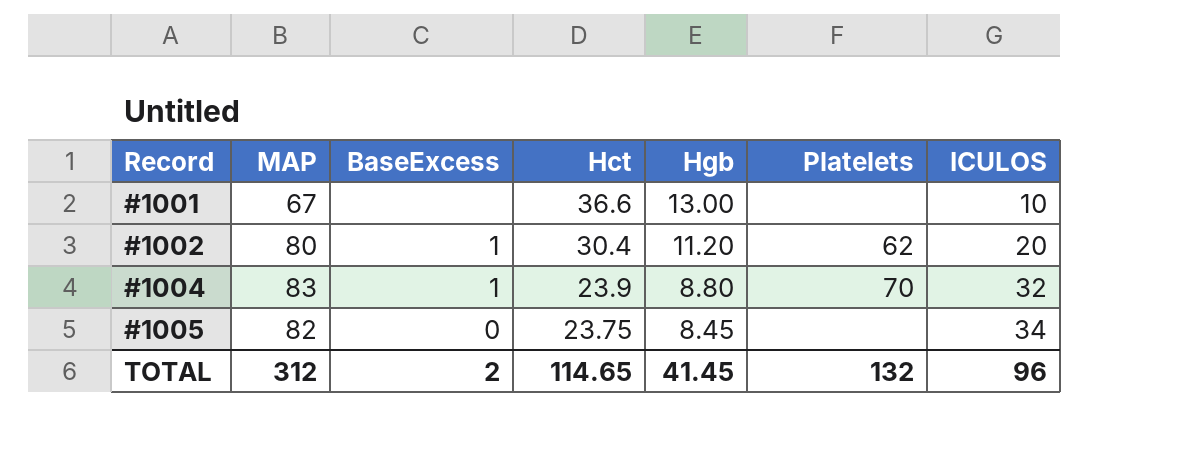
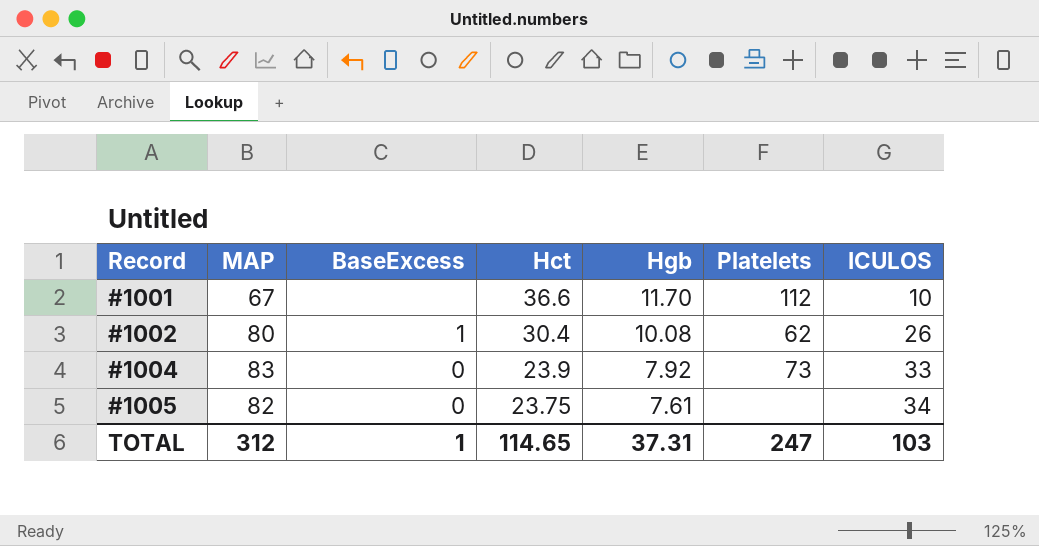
#1001 | Hgb: 13.00 -> 11.70
#1001 | Platelets: none -> 112
#1002 | Hgb: 11.20 -> 10.08
#1002 | ICULOS: 20 -> 26
#1004 | BaseExcess: 1 -> 0
#1004 | Hgb: 8.80 -> 7.92
#1004 | Platelets: 70 -> 73
#1004 | ICULOS: 32 -> 33
#1005 | Hgb: 8.45 -> 7.61
TOTAL | BaseExcess: 2 -> 1
TOTAL | Hgb: 41.45 -> 37.31
TOTAL | Platelets: 132 -> 247
TOTAL | ICULOS: 96 -> 103

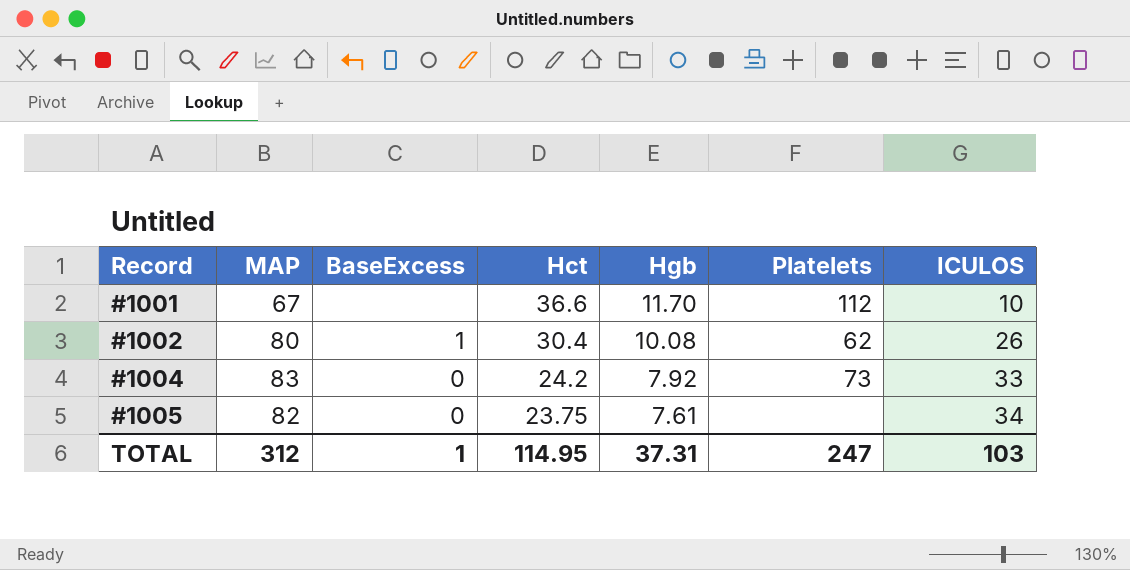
#1004 | Hct: 23.9 -> 24.2
TOTAL | Hct: 114.65 -> 114.95

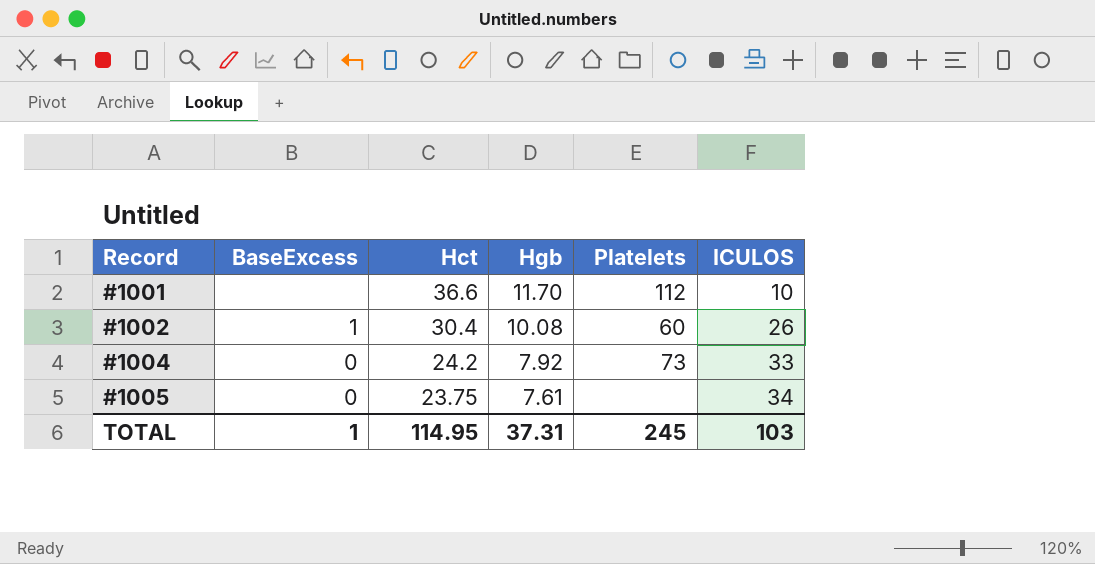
column MAP | position: 2 -> none
#1002 | Platelets: 62 -> 60
TOTAL | Platelets: 247 -> 245

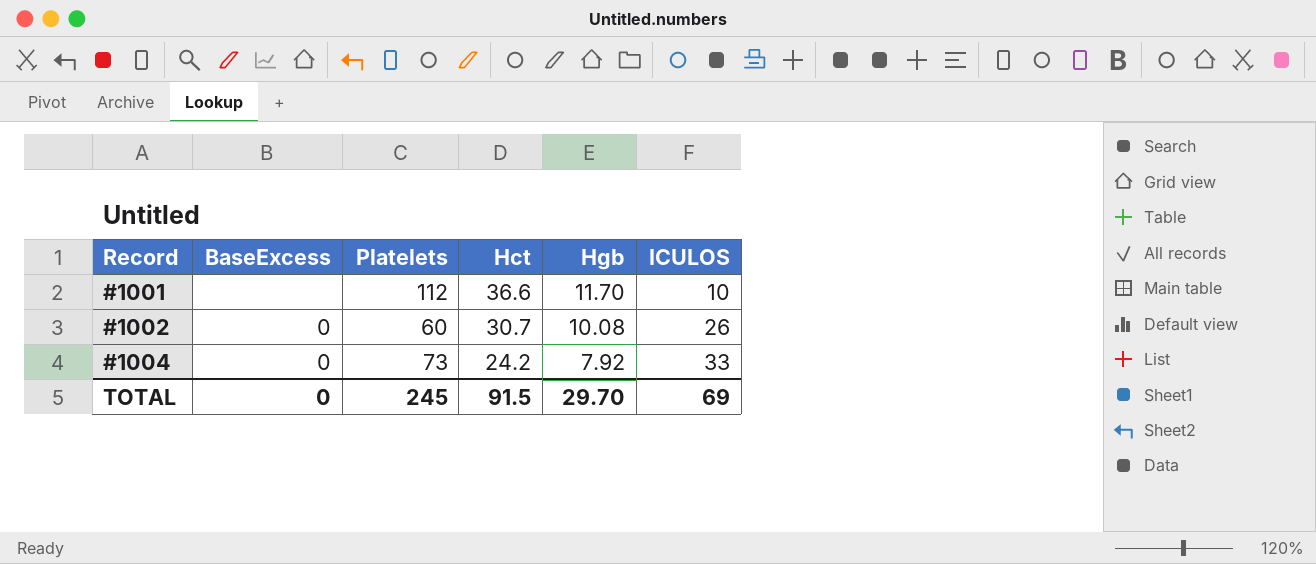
column Platelets | position: 5 -> 3
row #1005: 0 | 23.75 | 7.61 | none | 34 -> none
#1002 | BaseExcess: 1 -> 0
#1002 | Hct: 30.4 -> 30.7
TOTAL | BaseExcess: 1 -> 0
TOTAL | Hct: 114.95 -> 91.5
TOTAL | Hgb: 37.31 -> 29.70
TOTAL | ICULOS: 103 -> 69

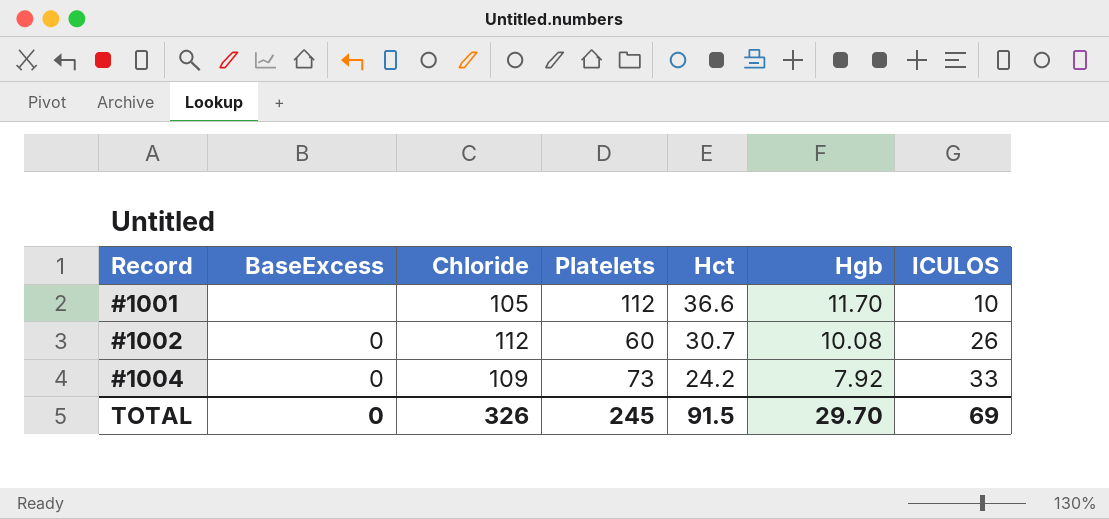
column Chloride | position: none -> 3

